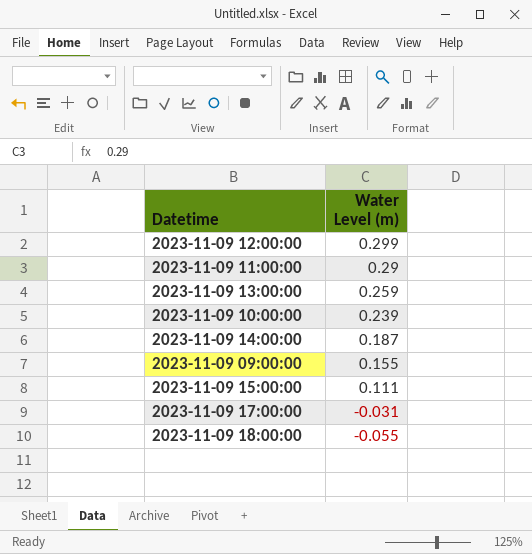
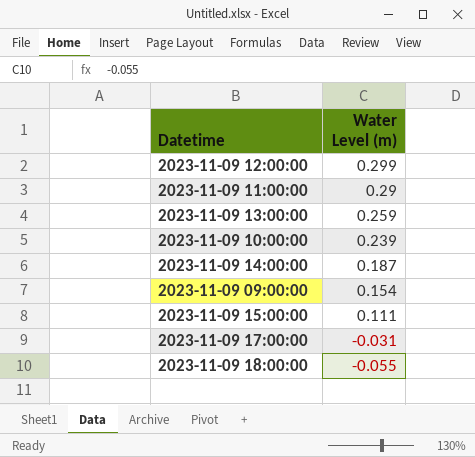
2023-11-09 09:00:00 | Water Level (m): 0.155 -> 0.154

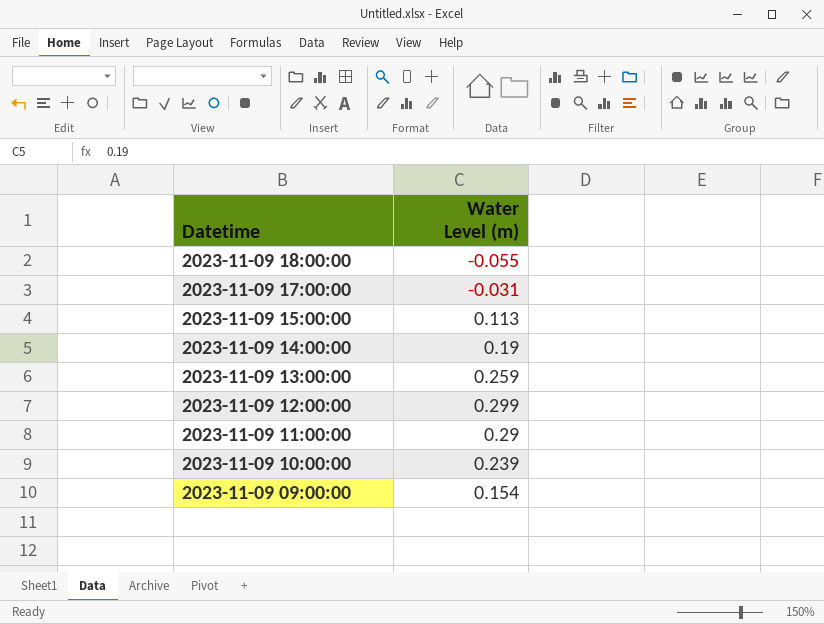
row order: Water Level (m) descending -> Datetime descending
2023-11-09 15:00:00 | Water Level (m): 0.111 -> 0.113
2023-11-09 14:00:00 | Water Level (m): 0.187 -> 0.19

